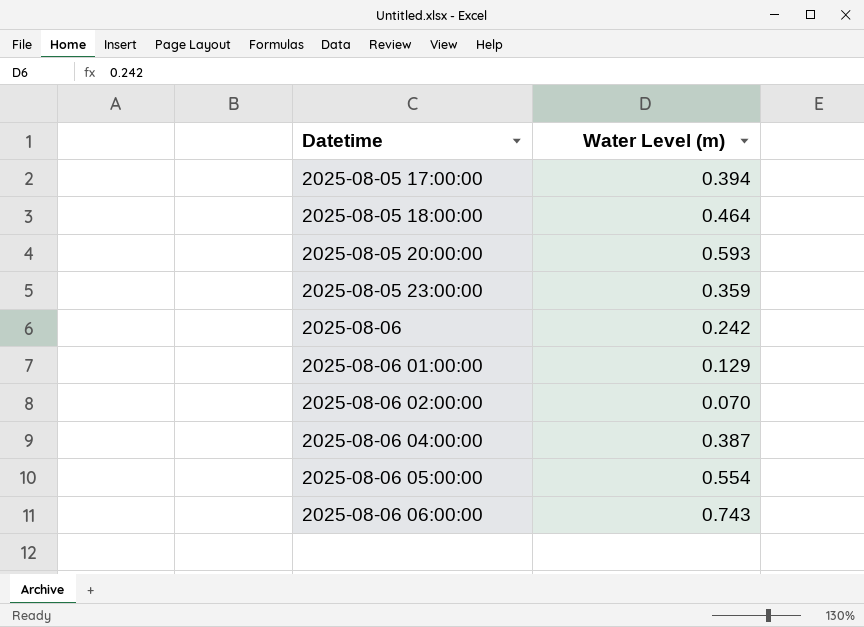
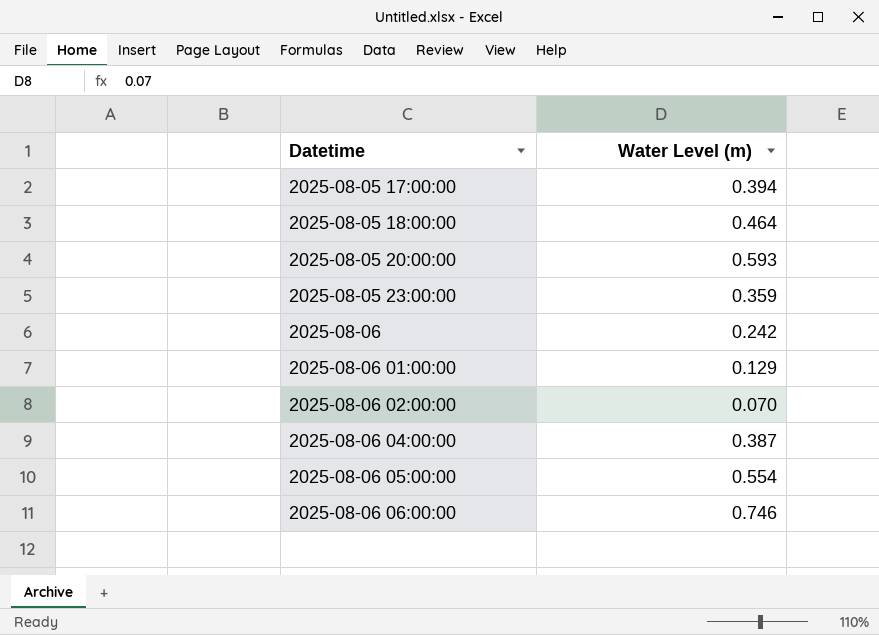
2025-08-06 06:00:00 | Water Level (m): 0.743 -> 0.746

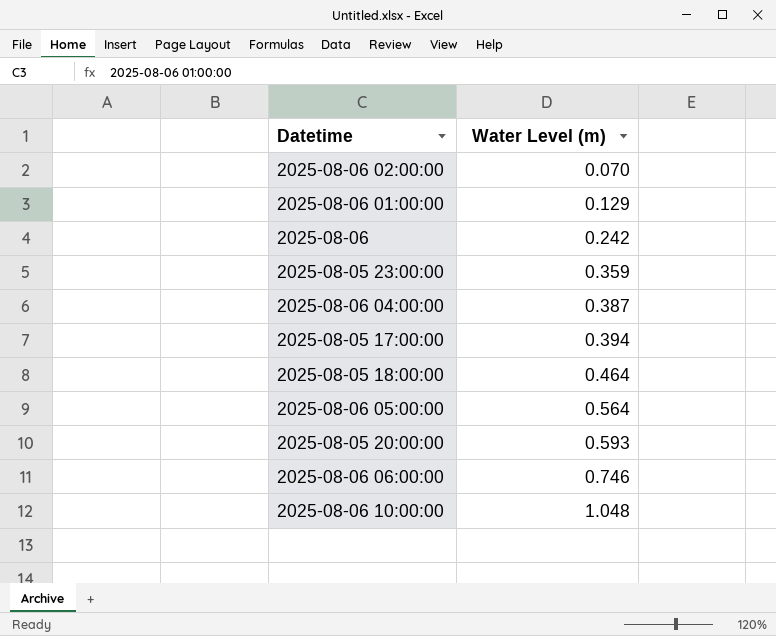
row order: Datetime ascending -> Water Level (m) ascending
2025-08-06 05:00:00 | Water Level (m): 0.554 -> 0.564
row 2025-08-06 10:00:00: none -> 1.048

